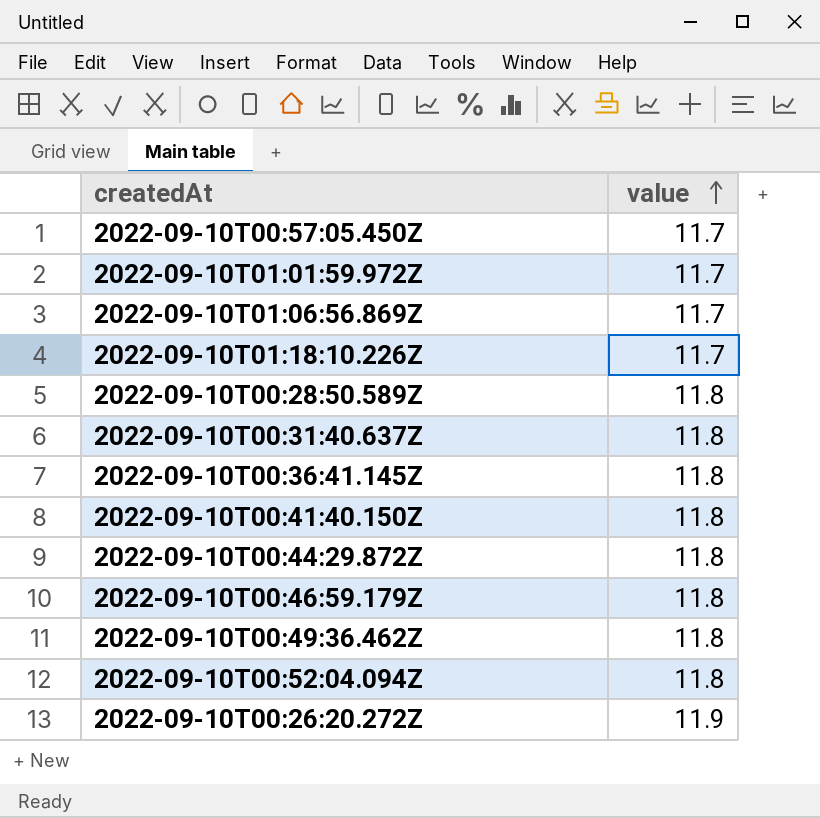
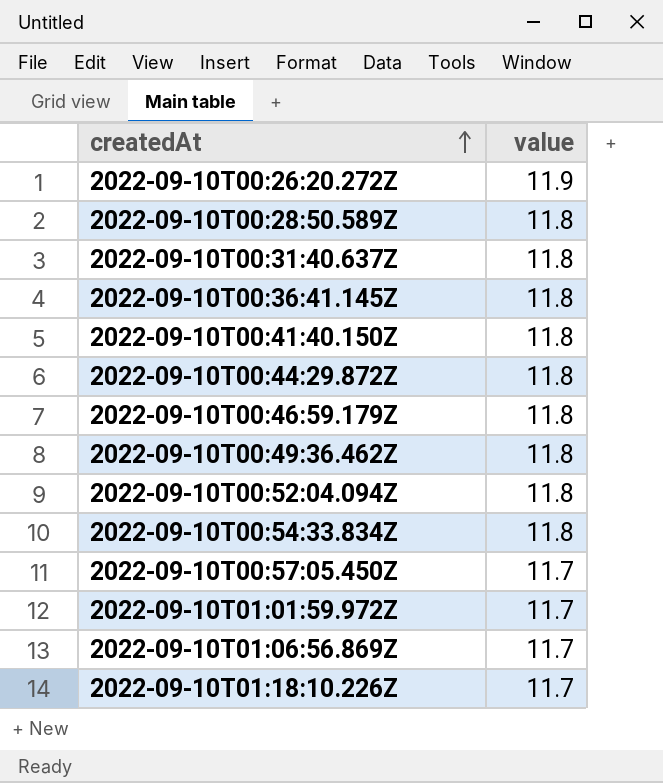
row order: value ascending -> createdAt ascending
row 2022-09-10T00:54:33.834Z: none -> 11.8

